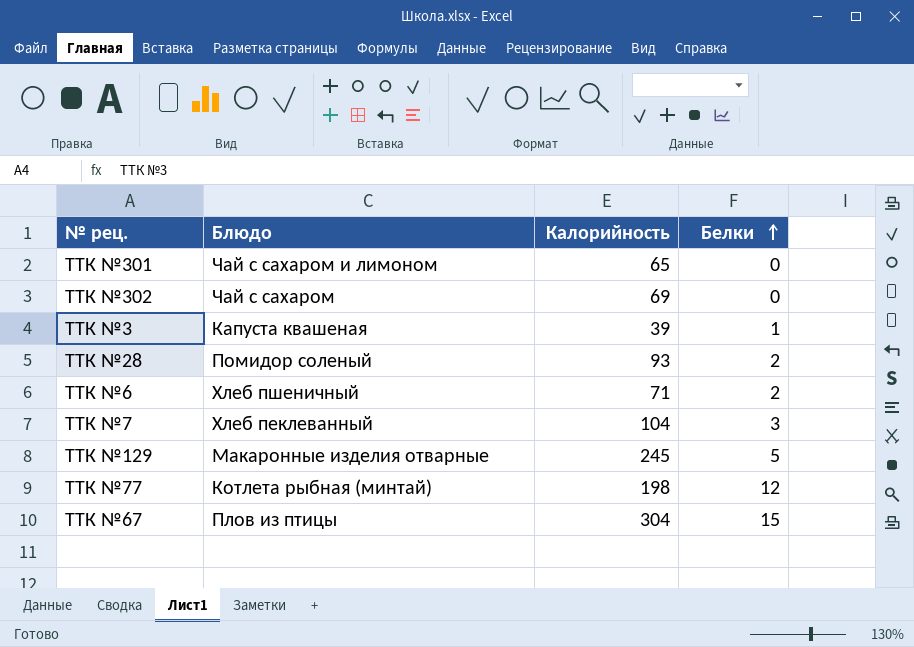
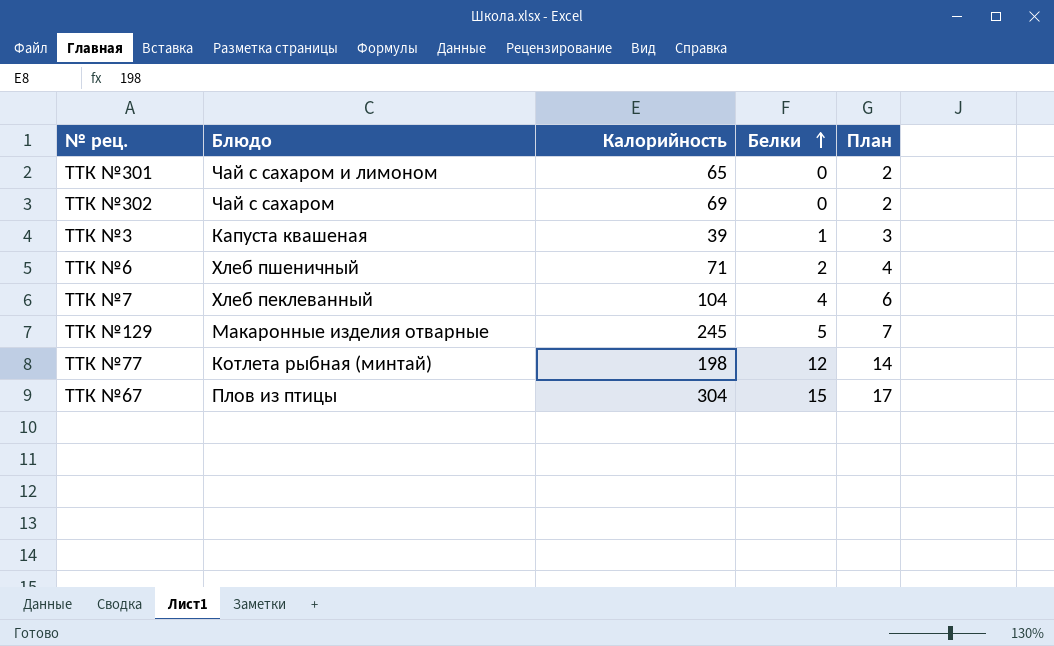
column План | formula: none -> [Белки] + 2
row ТТК №28: Помидор соленый | 93 | 2 -> none
ТТК №7 | Белки: 3 -> 4

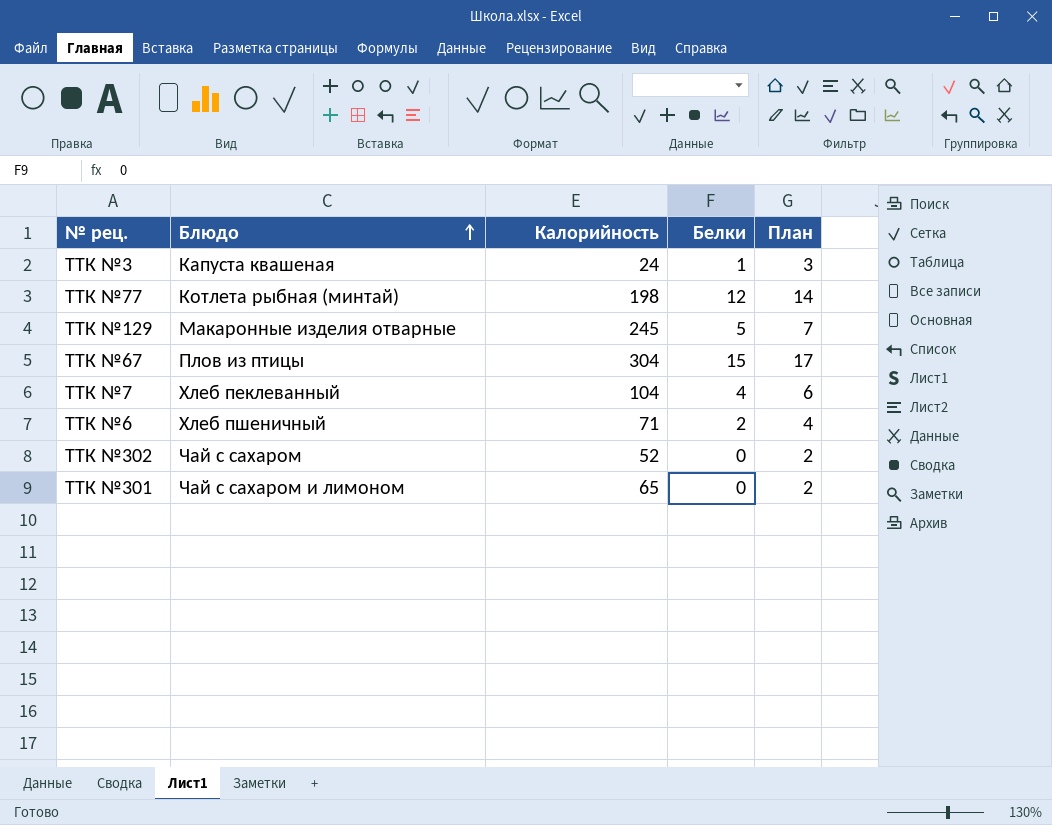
row order: Белки ascending -> Блюдо ascending
ТТК №3 | Калорийность: 39 -> 24
ТТК №302 | Калорийность: 69 -> 52

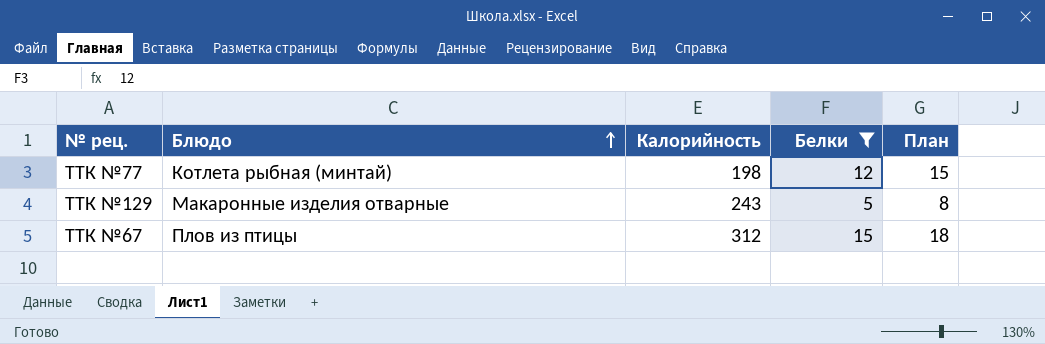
filter: none -> Белки >= 5
column План | formula: [Белки] + 2 -> [Белки] + 3
ТТК №129 | Калорийность: 245 -> 243
ТТК №67 | Калорийность: 304 -> 312

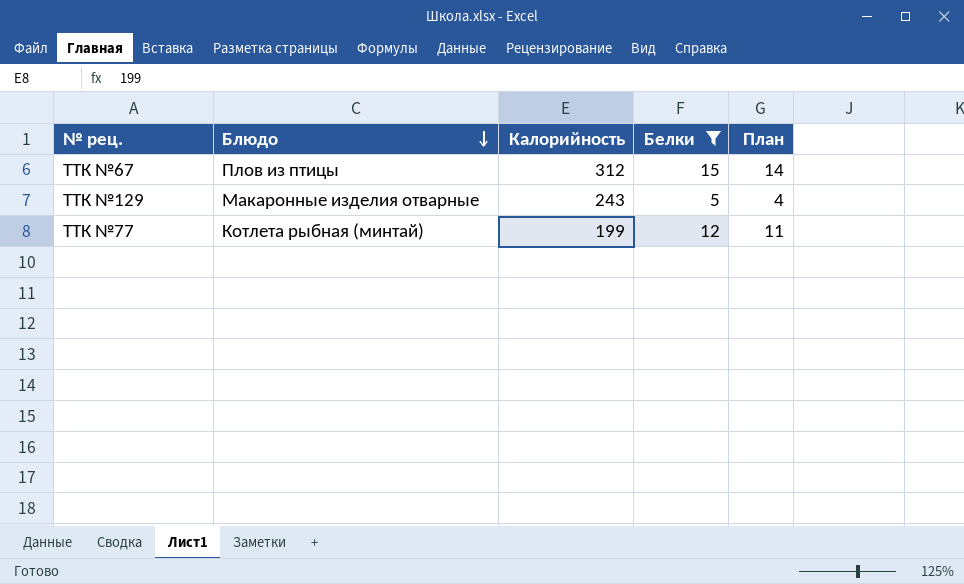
row order: Блюдо ascending -> Блюдо descending
column План | formula: [Белки] + 3 -> [Белки] - 1
ТТК №77 | Калорийность: 198 -> 199

